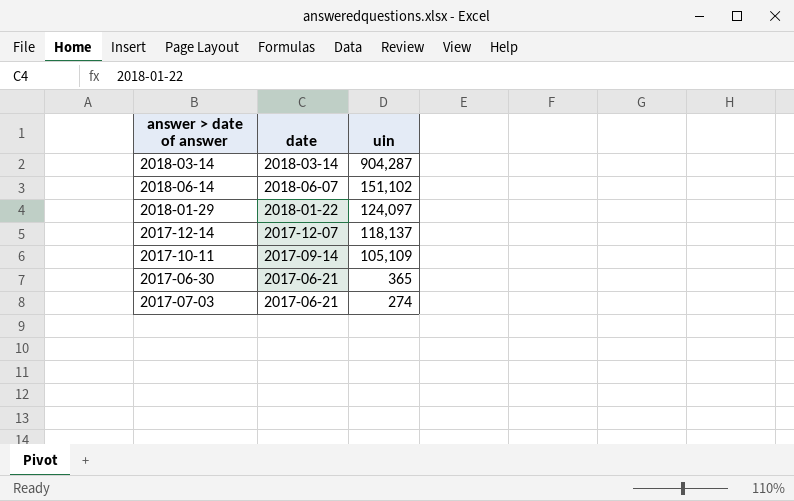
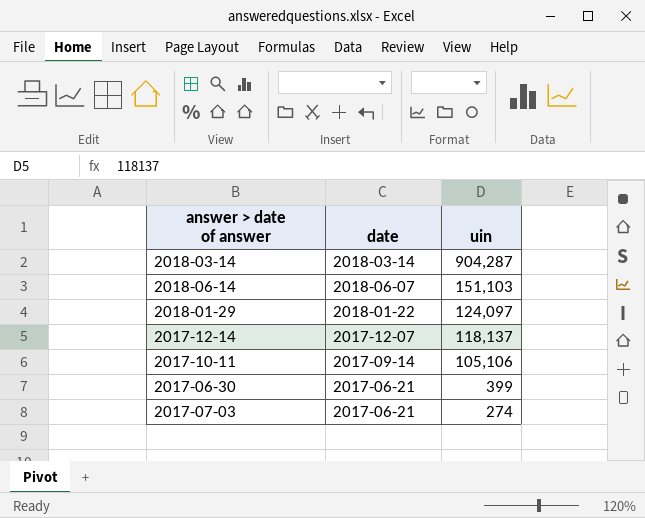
2018-06-14 | uin: 151,102 -> 151,103
2017-10-11 | uin: 105,109 -> 105,106
2017-06-30 | uin: 365 -> 399

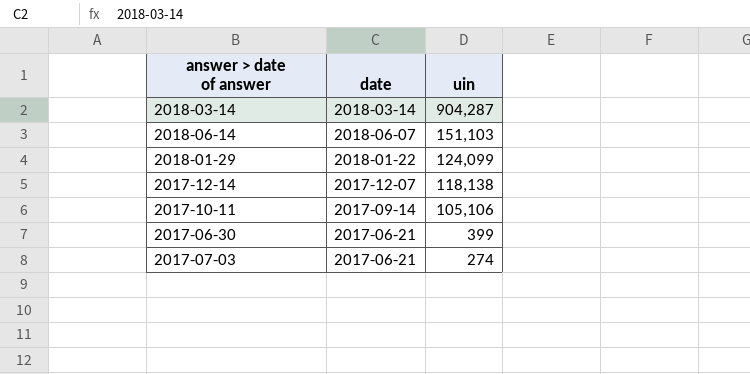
2018-01-29 | uin: 124,097 -> 124,099
2017-12-14 | uin: 118,137 -> 118,138

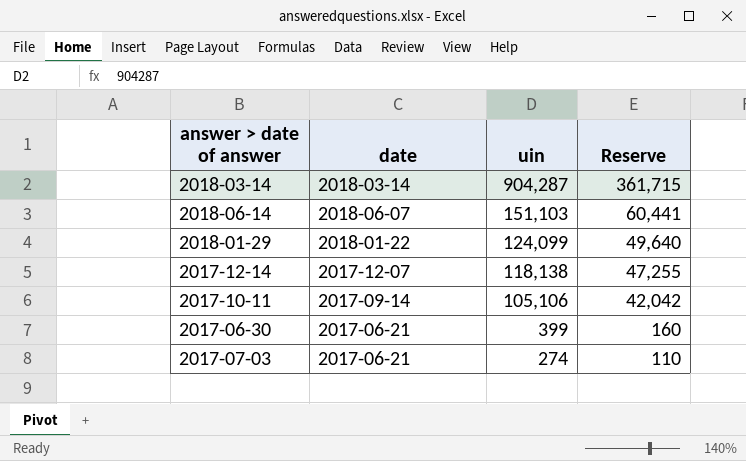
column Reserve | formula: none -> [uin] * 0.4

